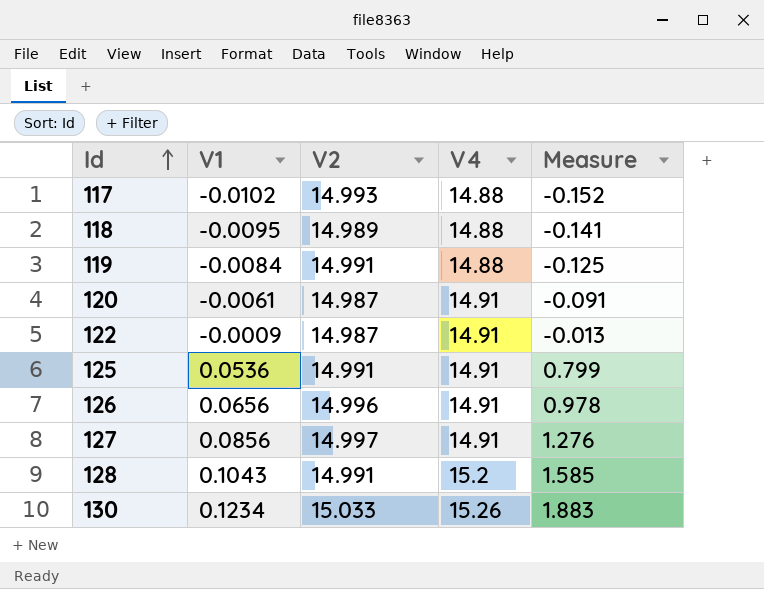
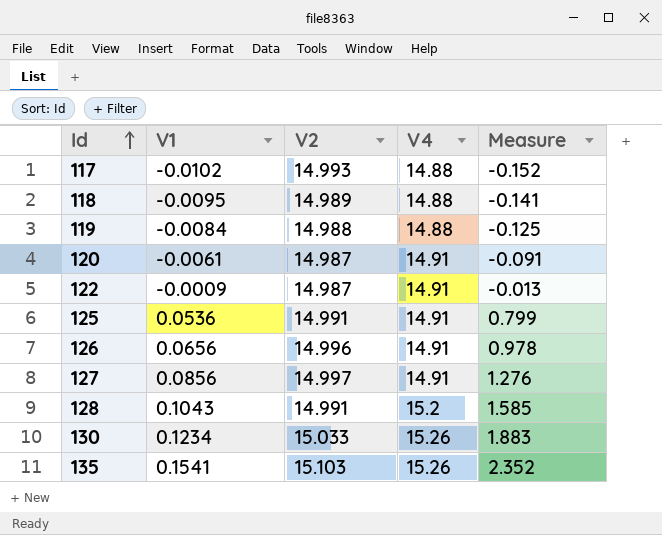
119 | V2: 14.991 -> 14.988
row 135: none -> 0.1541 | 15.103 | 15.26 | 2.352

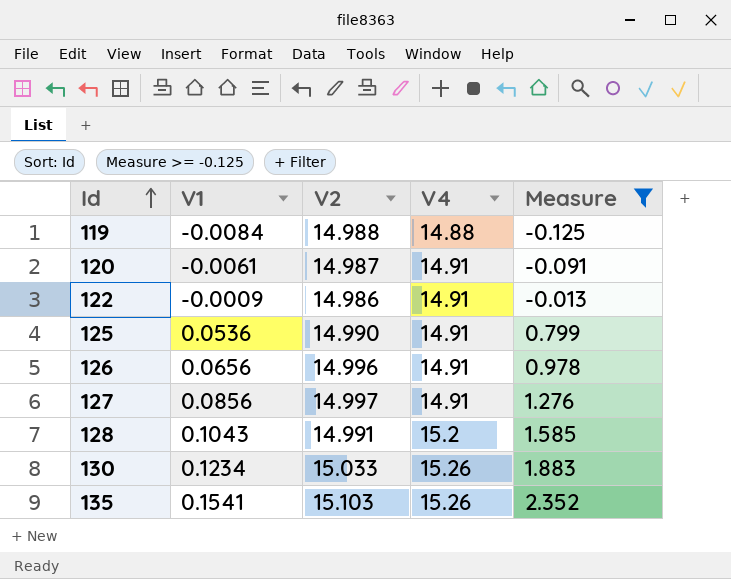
filter: none -> Measure >= -0.125
122 | V2: 14.987 -> 14.986
125 | V2: 14.991 -> 14.990

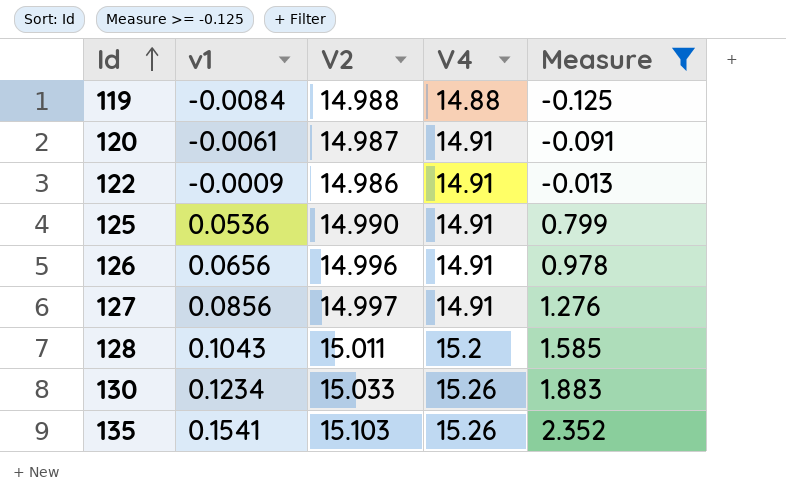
column name: V1 -> v1
128 | V2: 14.991 -> 15.011

